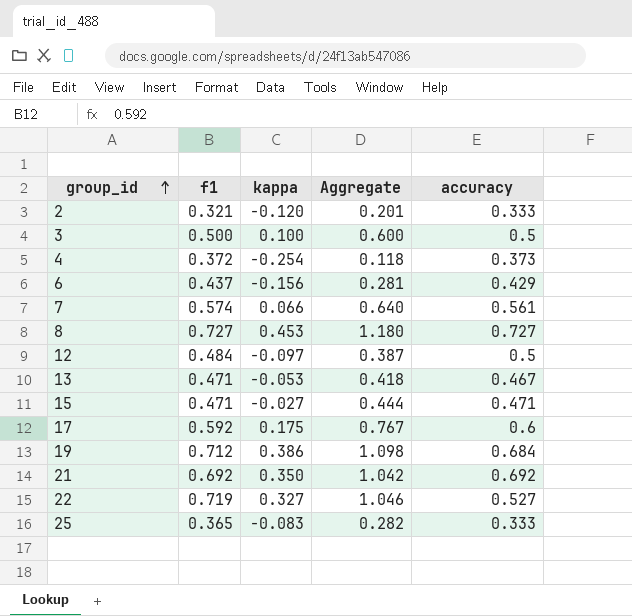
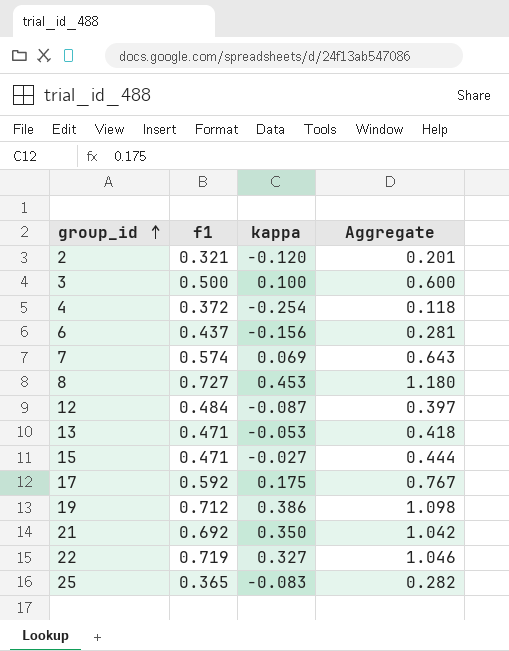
column accuracy | position: 5 -> none
7 | kappa: 0.066 -> 0.069
7 | Aggregate: 0.640 -> 0.643
12 | kappa: -0.097 -> -0.087
12 | Aggregate: 0.387 -> 0.397

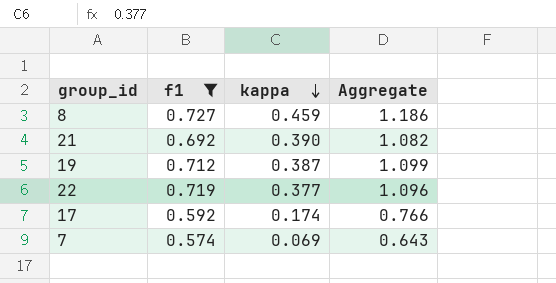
filter: none -> f1 >= 0.574
row order: group_id ascending -> kappa descending
8 | kappa: 0.453 -> 0.459
8 | Aggregate: 1.180 -> 1.186
21 | kappa: 0.350 -> 0.390
21 | Aggregate: 1.042 -> 1.082
19 | kappa: 0.386 -> 0.387
19 | Aggregate: 1.098 -> 1.099
22 | kappa: 0.327 -> 0.377
22 | Aggregate: 1.046 -> 1.096
17 | kappa: 0.175 -> 0.174
17 | Aggregate: 0.767 -> 0.766

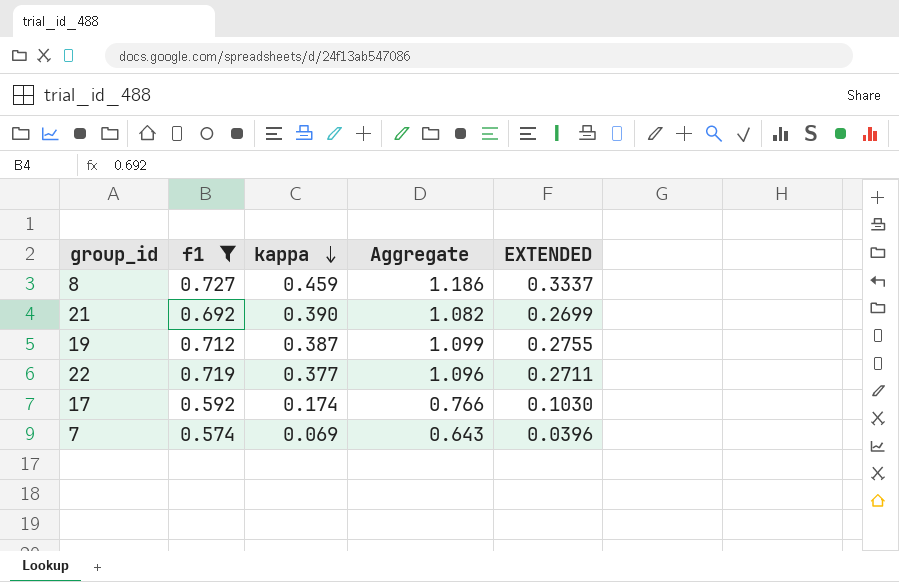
column EXTENDED | formula: none -> [f1] * [kappa]

